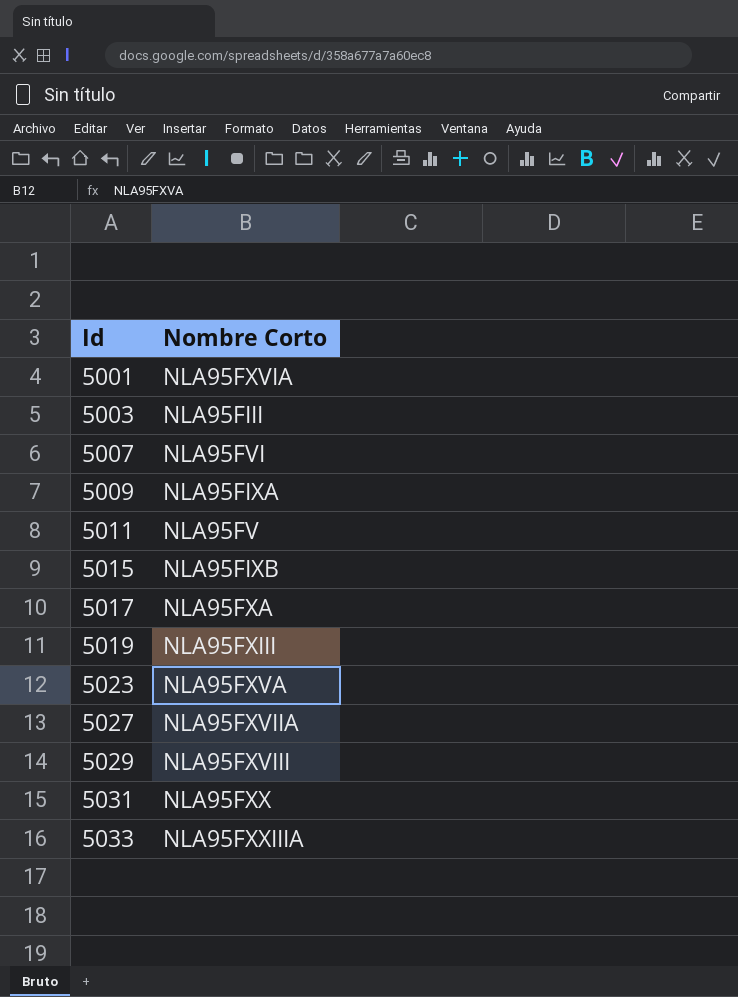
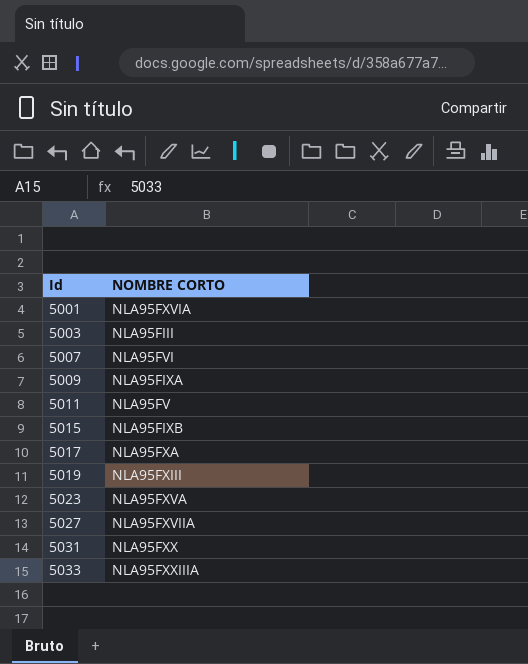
column name: Nombre Corto -> NOMBRE CORTO
row 5029: NLA95FXVIII -> none

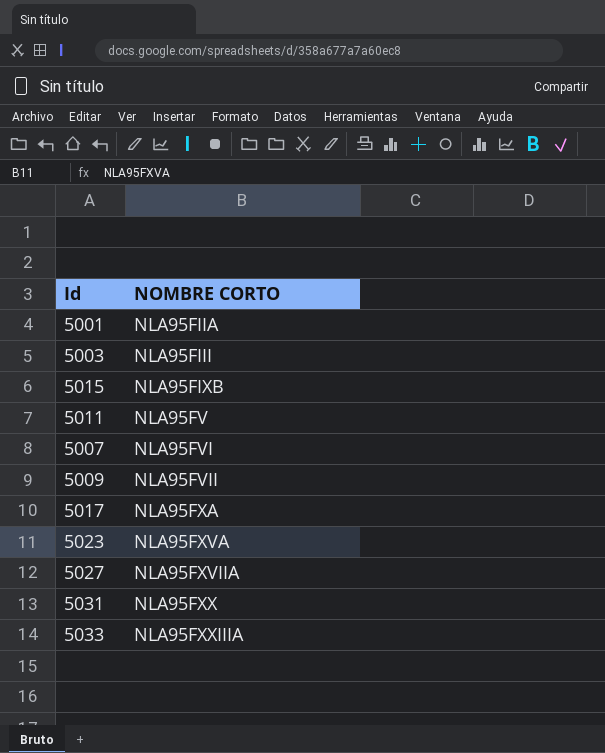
row order: Id ascending -> NOMBRE CORTO ascending
row 5019: NLA95FXIII -> none
5001 | NOMBRE CORTO: NLA95FXVIA -> NLA95FIIA
5009 | NOMBRE CORTO: NLA95FIXA -> NLA95FVII

